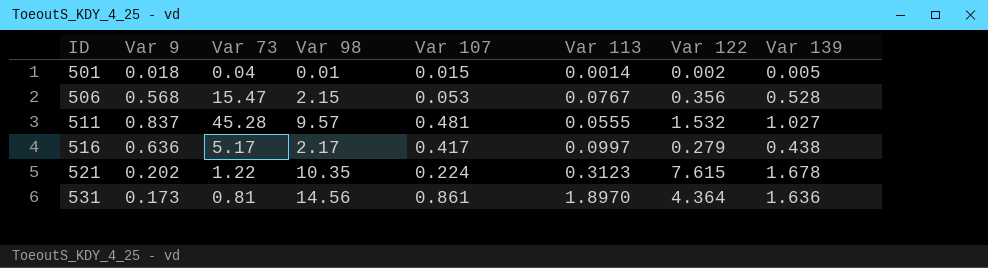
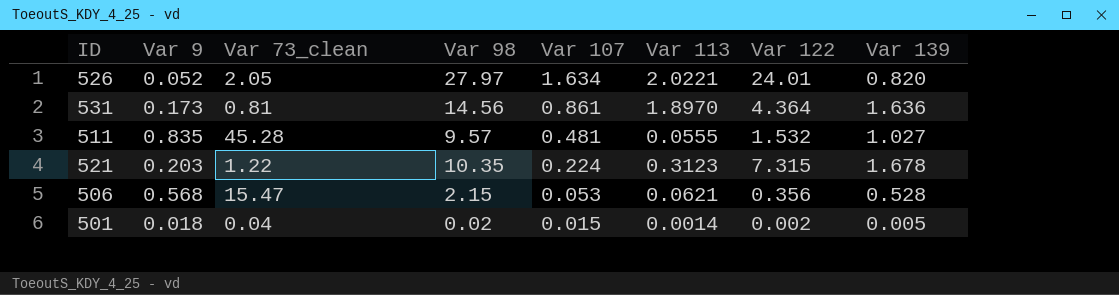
row order: ID ascending -> Var 107 descending
column name: Var 73 -> Var 73_clean
row 516: 0.636 | 5.17 | 2.17 | 0.417 | 0.0997 | 0.279 | 0.438 -> none
row 526: none -> 0.052 | 2.05 | 27.97 | 1.634 | 2.0221 | 24.01 | 0.820
511 | Var 9: 0.837 -> 0.835
521 | Var 9: 0.202 -> 0.203
521 | Var 122: 7.615 -> 7.315
506 | Var 113: 0.0767 -> 0.0621
501 | Var 98: 0.01 -> 0.02

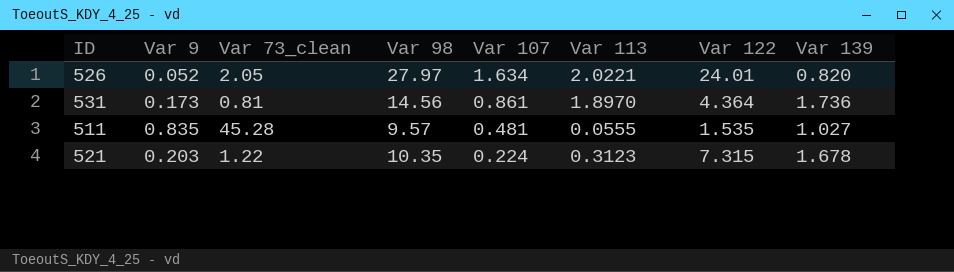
row 506: 0.568 | 15.47 | 2.15 | 0.053 | 0.0621 | 0.356 | 0.528 -> none
row 501: 0.018 | 0.04 | 0.02 | 0.015 | 0.0014 | 0.002 | 0.005 -> none
531 | Var 139: 1.636 -> 1.736
511 | Var 122: 1.532 -> 1.535

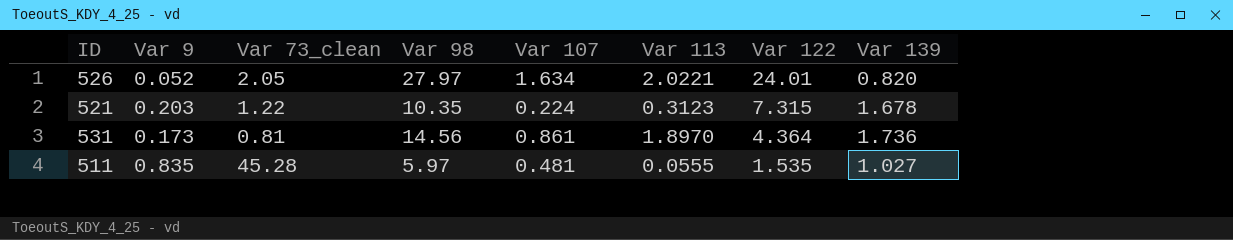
row order: Var 107 descending -> Var 122 descending
511 | Var 98: 9.57 -> 5.97

